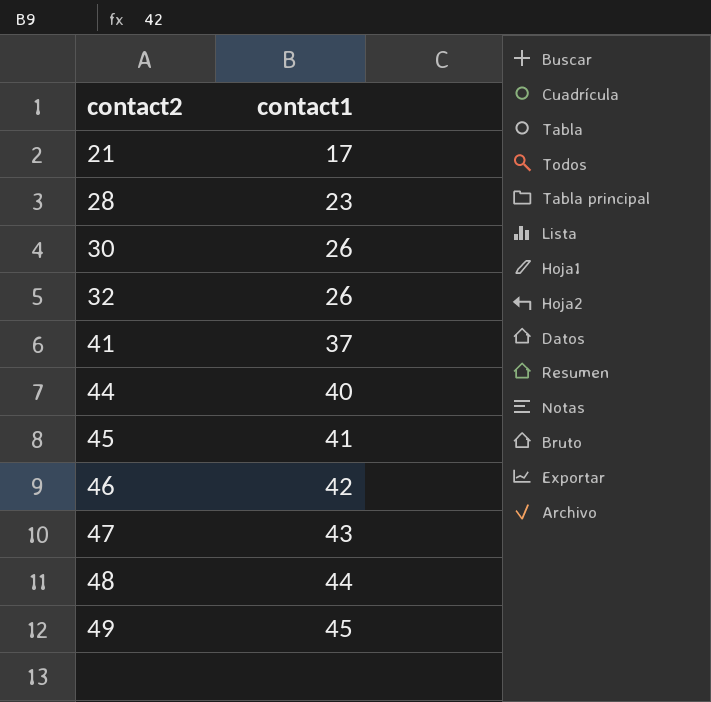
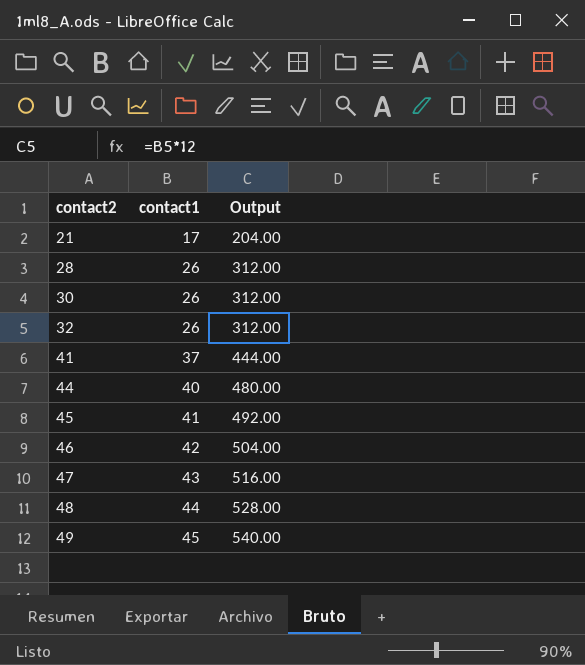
column Output | formula: none -> [contact1] * 12
28 | contact1: 23 -> 26

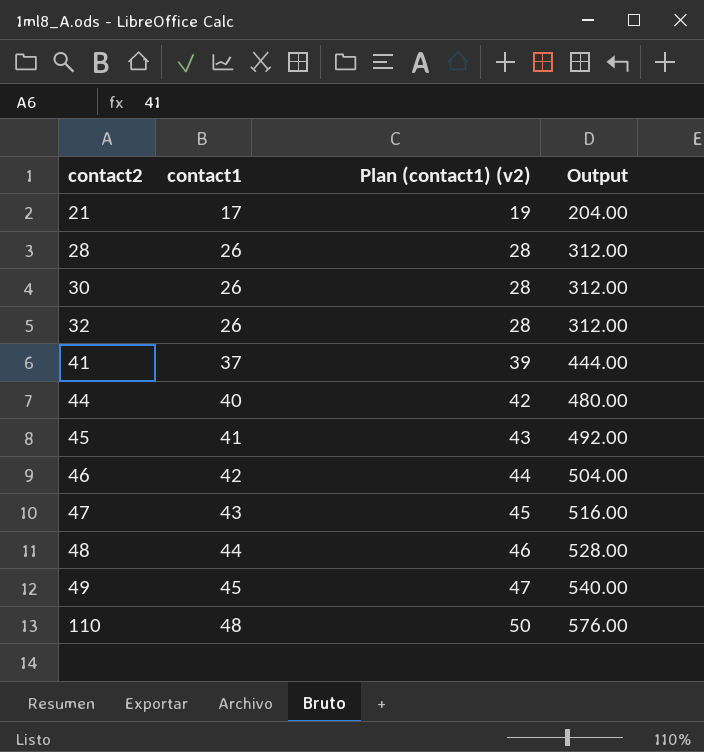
column Plan (contact1) (v2) | formula: none -> [contact1] + 2
row 110: none -> 48 | 50 | 576.00

